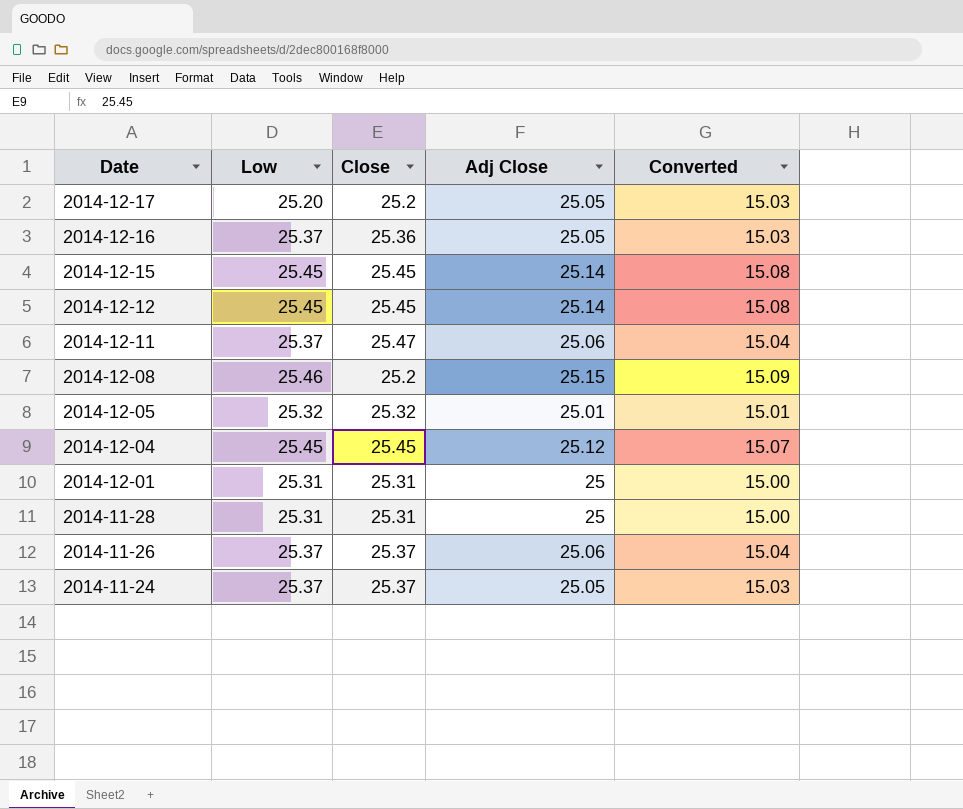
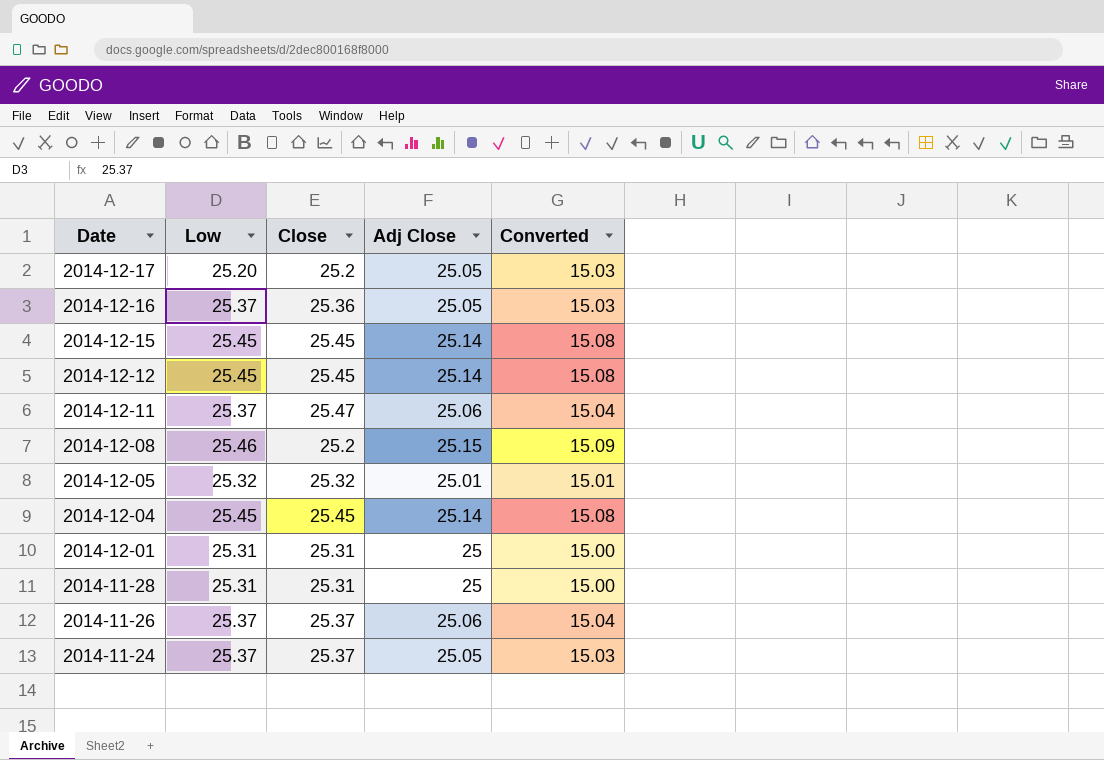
2014-12-04 | Adj Close: 25.12 -> 25.14
2014-12-04 | Converted: 15.07 -> 15.08

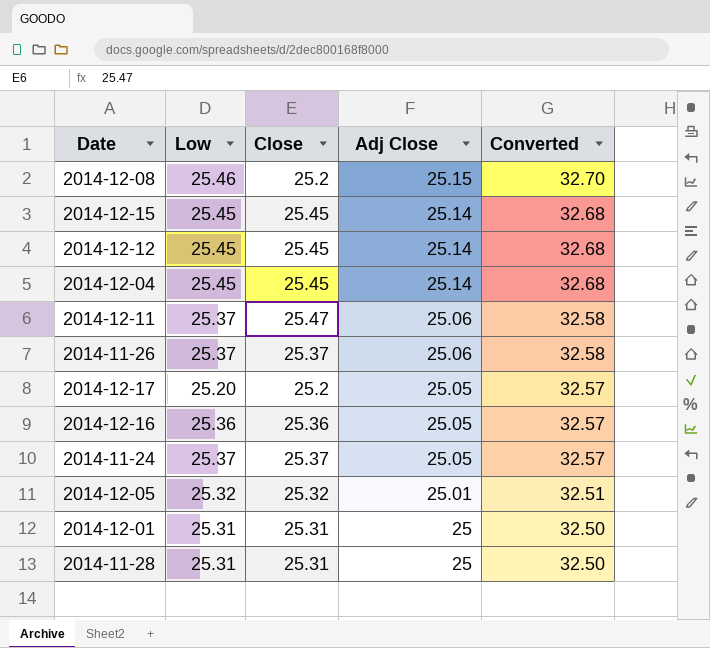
row order: Date descending -> Adj Close descending
column Converted | formula: [Adj Close] * 0.6 -> [Adj Close] * 1.3
2014-12-16 | Low: 25.37 -> 25.36

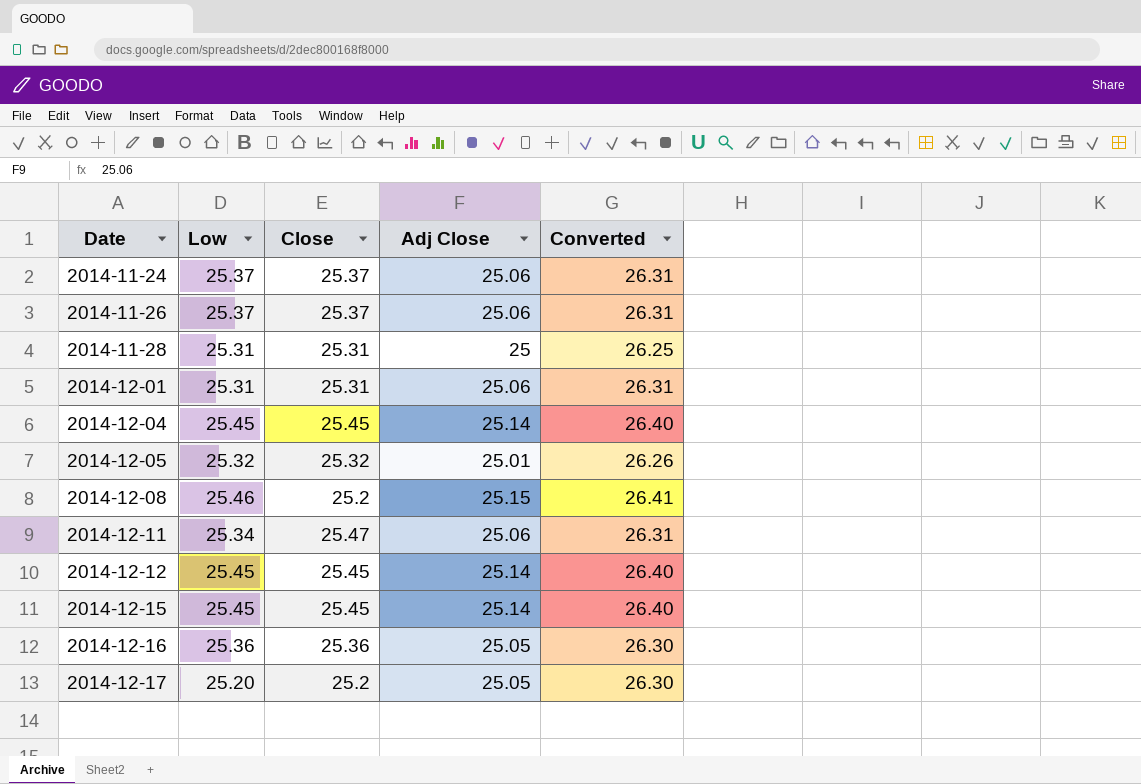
row order: Adj Close descending -> Date ascending
column Converted | formula: [Adj Close] * 1.3 -> [Adj Close] * 1.05
2014-11-24 | Adj Close: 25.05 -> 25.06
2014-12-01 | Adj Close: 25 -> 25.06
2014-12-11 | Low: 25.37 -> 25.34

